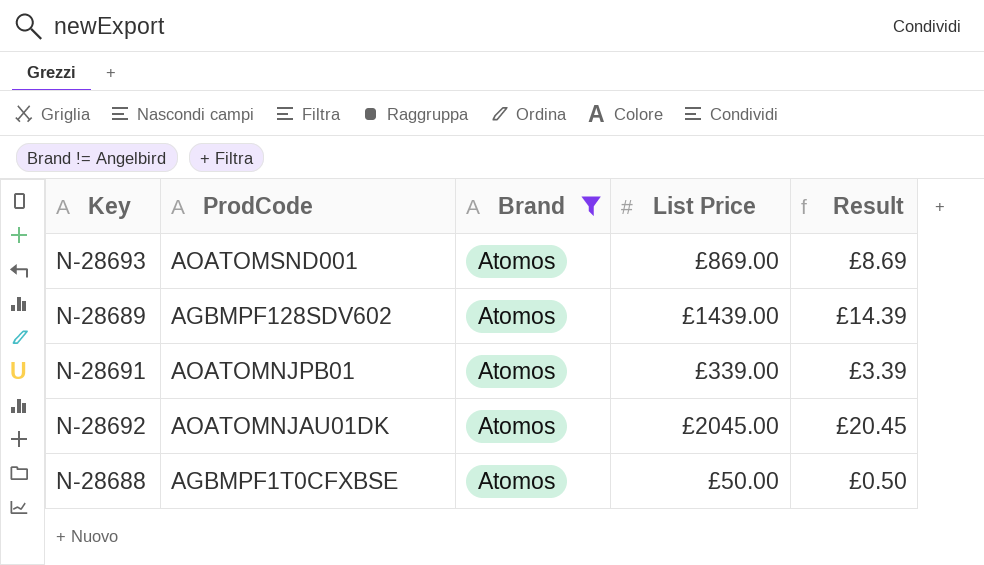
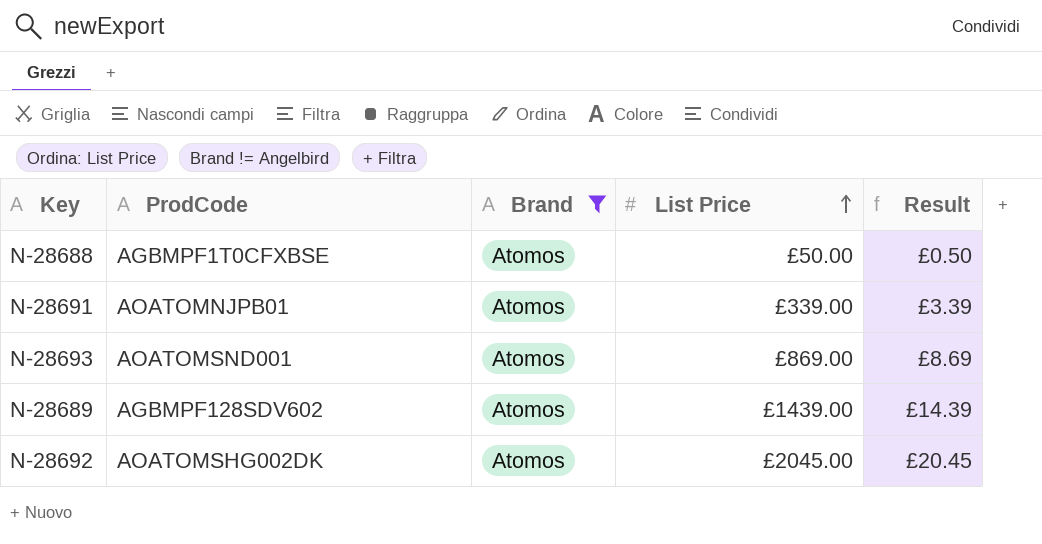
row order: none -> List Price ascending
N-28692 | ProdCode: AOATOMNJAU01DK -> AOATOMSHG002DK

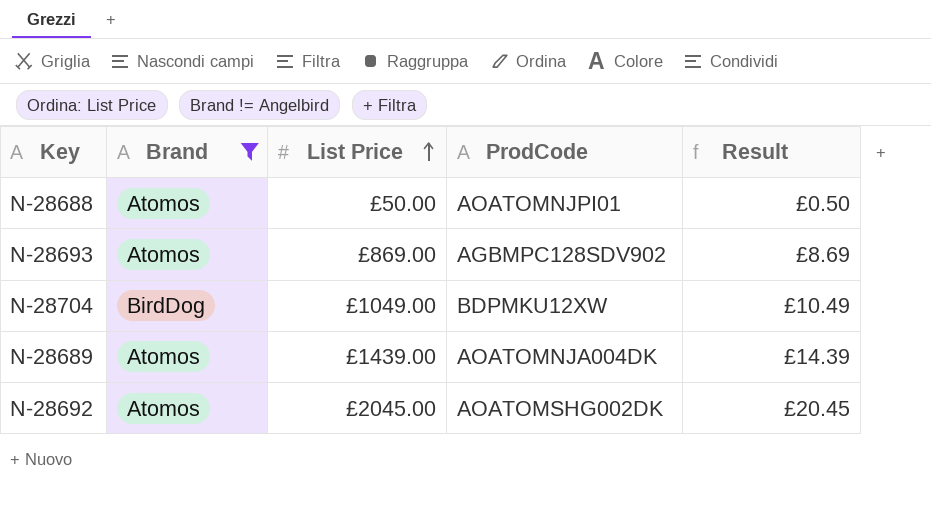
column ProdCode | position: 2 -> 4
row N-28691: AOATOMNJPB01 | Atomos | £339.00 | £3.39 -> none
N-28688 | ProdCode: AGBMPF1T0CFXBSE -> AOATOMNJPI01
N-28693 | ProdCode: AOATOMSND001 -> AGBMPC128SDV902
row N-28704: none -> BirdDog | £1049.00 | BDPMKU12XW | £10.49
N-28689 | ProdCode: AGBMPF128SDV602 -> AOATOMNJA004DK

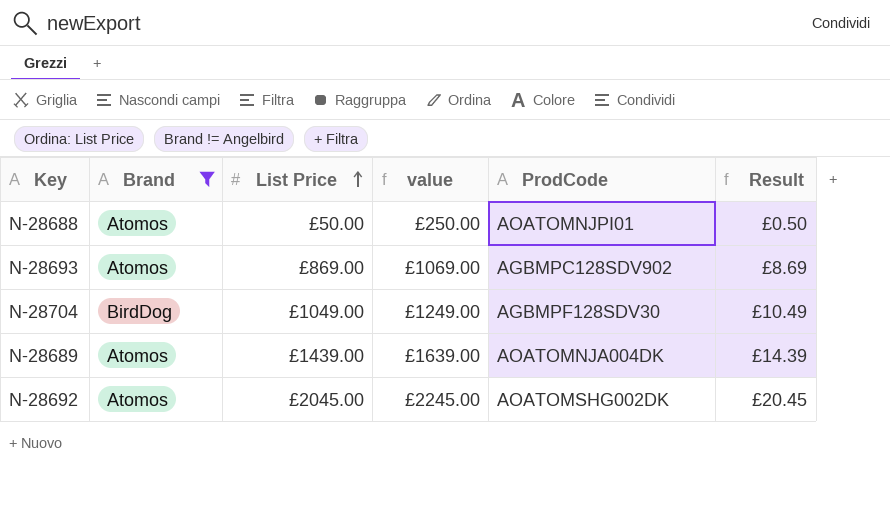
column value | formula: none -> [List Price] + 200
N-28704 | ProdCode: BDPMKU12XW -> AGBMPF128SDV30

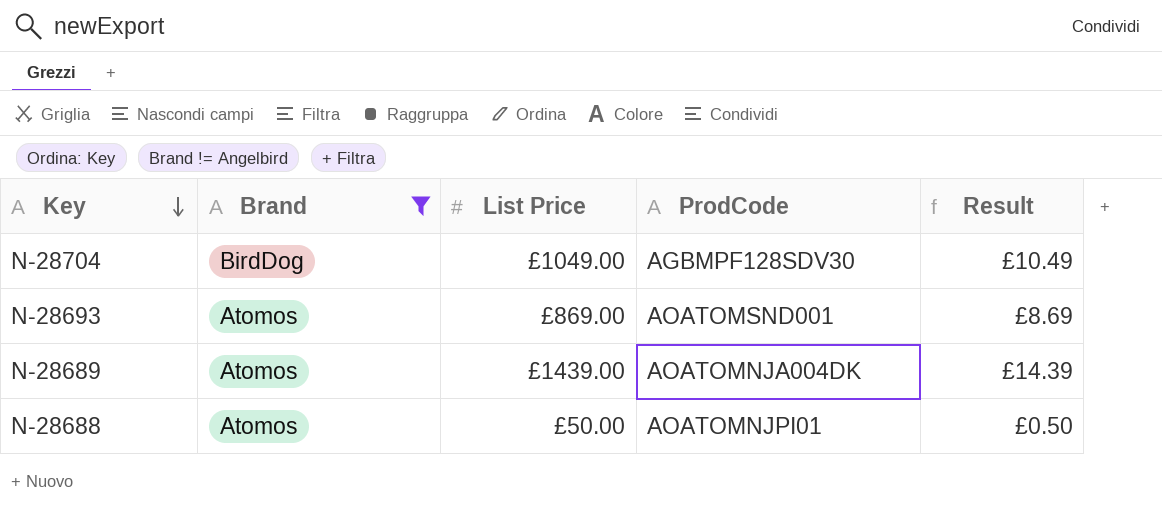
row order: List Price ascending -> Key descending
column value | formula: [List Price] + 200 -> none
row N-28692: Atomos | £2045.00 | £2245.00 | AOATOMSHG002DK | £20.45 -> none
N-28693 | ProdCode: AGBMPC128SDV902 -> AOATOMSND001

